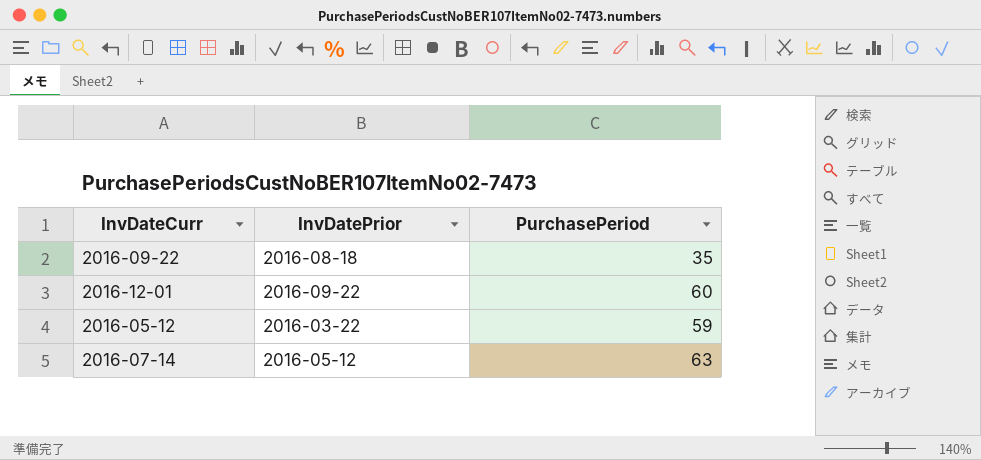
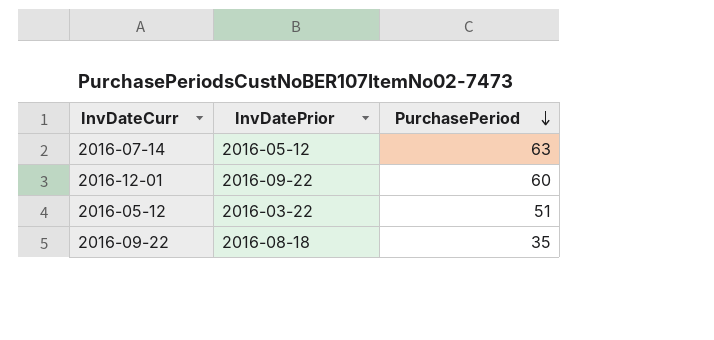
row order: none -> PurchasePeriod descending
2016-05-12 | PurchasePeriod: 59 -> 51

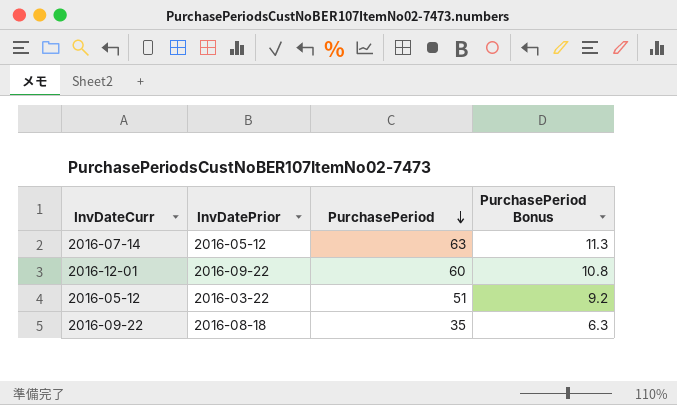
column PurchasePeriod Bonus | formula: none -> [PurchasePeriod] * 0.18

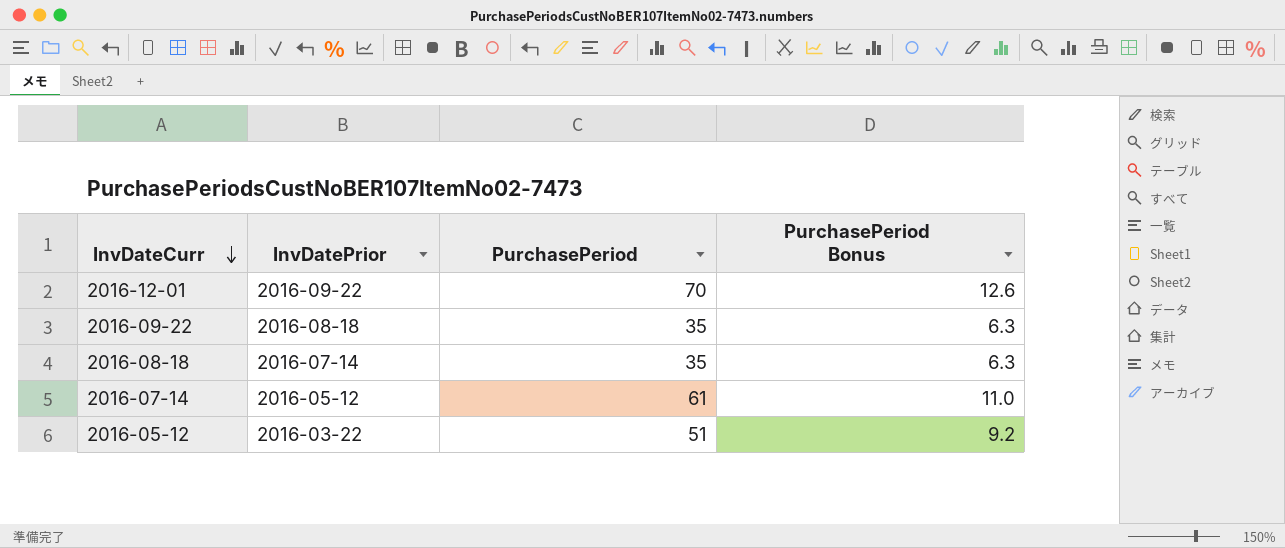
row order: PurchasePeriod descending -> InvDateCurr descending
2016-12-01 | PurchasePeriod: 60 -> 70
2016-12-01 | PurchasePeriod Bonus: 10.8 -> 12.6
row 2016-08-18: none -> 2016-07-14 | 35 | 6.3
2016-07-14 | PurchasePeriod: 63 -> 61
2016-07-14 | PurchasePeriod Bonus: 11.3 -> 11.0

